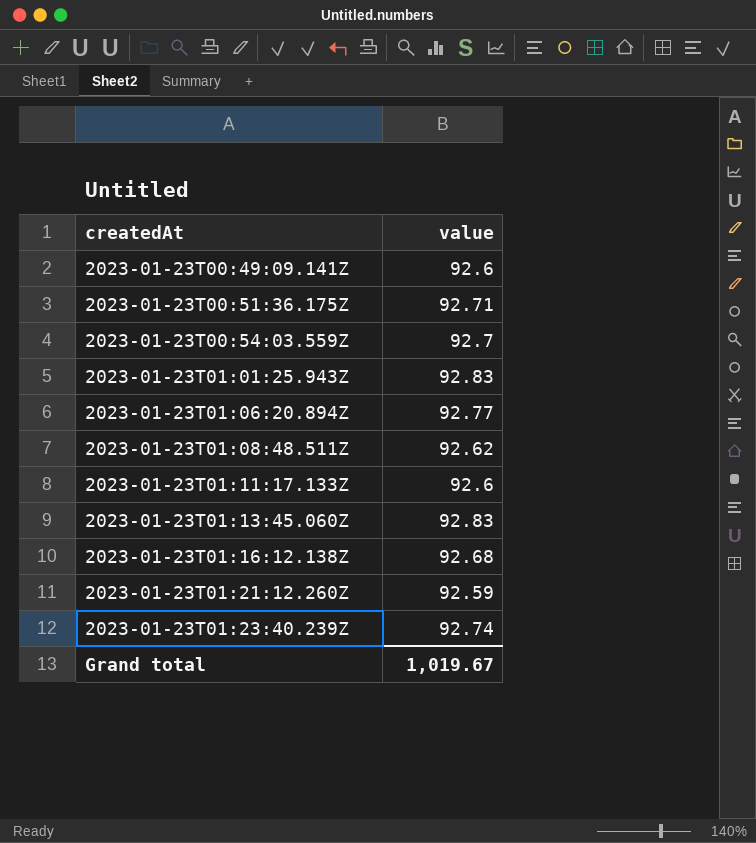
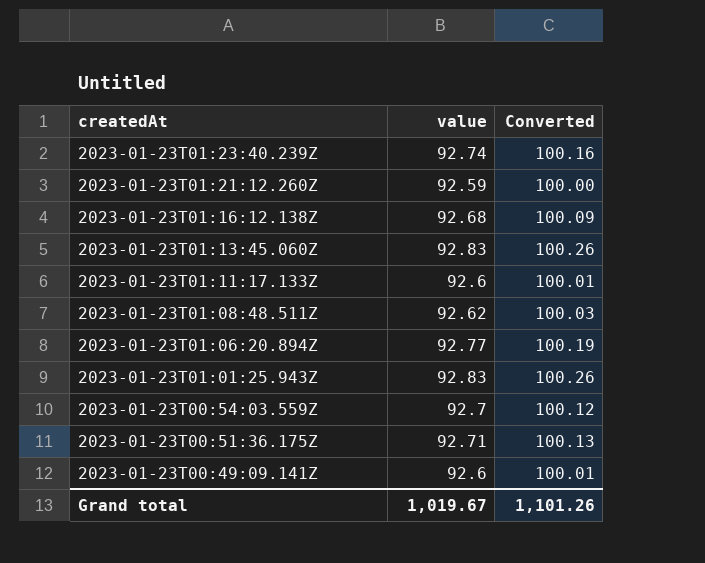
row order: createdAt ascending -> createdAt descending
column Converted | formula: none -> [value] * 1.08

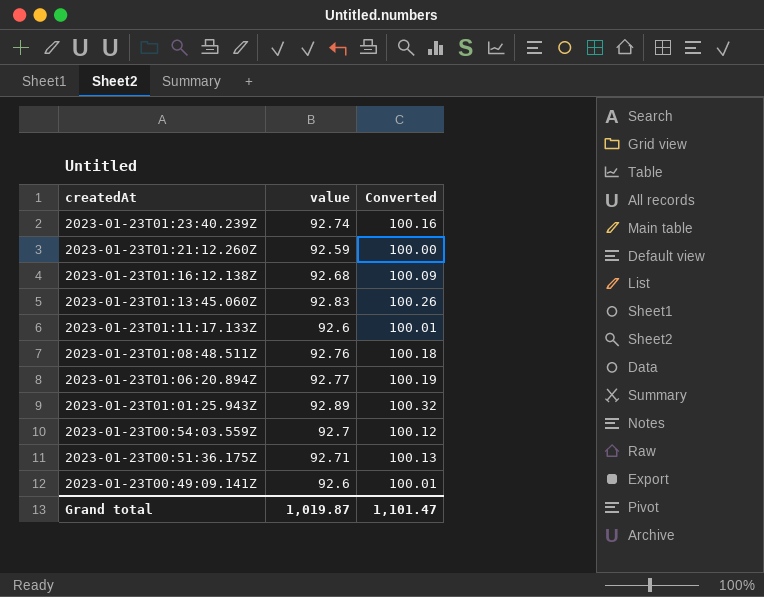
2023-01-23T01:08:48.511Z | value: 92.62 -> 92.76
2023-01-23T01:08:48.511Z | Converted: 100.03 -> 100.18
2023-01-23T01:01:25.943Z | value: 92.83 -> 92.89
2023-01-23T01:01:25.943Z | Converted: 100.26 -> 100.32
Grand total | value: 1,019.67 -> 1,019.87
Grand total | Converted: 1,101.26 -> 1,101.47

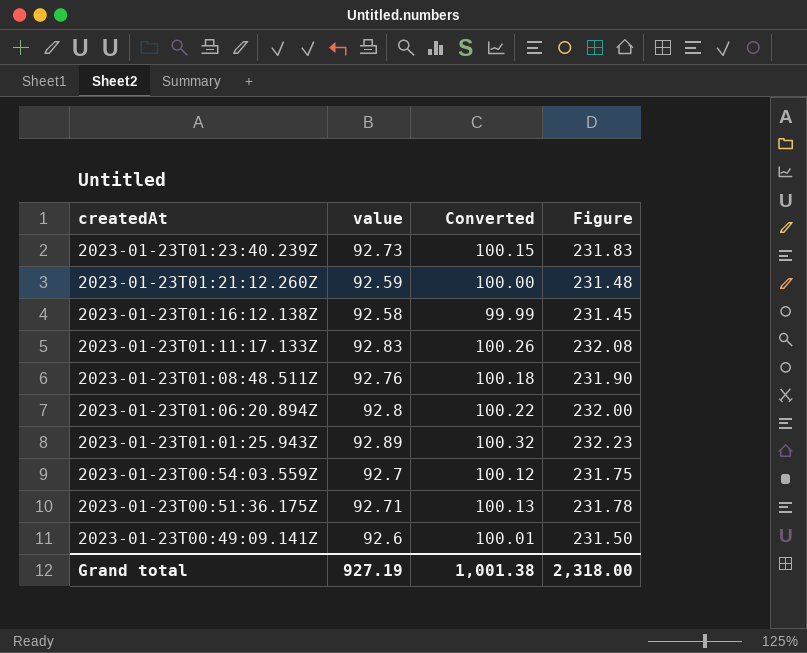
column Figure | formula: none -> [value] * 2.5
row 2023-01-23T01:13:45.060Z: 92.83 | 100.26 -> none
2023-01-23T01:23:40.239Z | value: 92.74 -> 92.73
2023-01-23T01:23:40.239Z | Converted: 100.16 -> 100.15
2023-01-23T01:16:12.138Z | value: 92.68 -> 92.58
2023-01-23T01:16:12.138Z | Converted: 100.09 -> 99.99
2023-01-23T01:11:17.133Z | value: 92.6 -> 92.83
2023-01-23T01:11:17.133Z | Converted: 100.01 -> 100.26
2023-01-23T01:06:20.894Z | value: 92.77 -> 92.8
2023-01-23T01:06:20.894Z | Converted: 100.19 -> 100.22
Grand total | value: 1,019.87 -> 927.19
Grand total | Converted: 1,101.47 -> 1,001.38

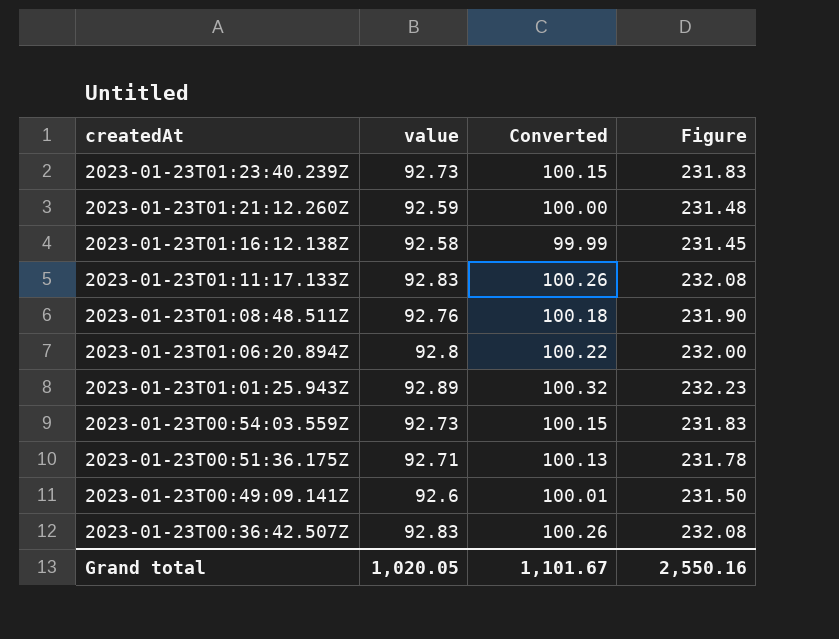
2023-01-23T00:54:03.559Z | value: 92.7 -> 92.73
2023-01-23T00:54:03.559Z | Converted: 100.12 -> 100.15
2023-01-23T00:54:03.559Z | Figure: 231.75 -> 231.83
row 2023-01-23T00:36:42.507Z: none -> 92.83 | 100.26 | 232.08
Grand total | value: 927.19 -> 1,020.05
Grand total | Converted: 1,001.38 -> 1,101.67
Grand total | Figure: 2,318.00 -> 2,550.16

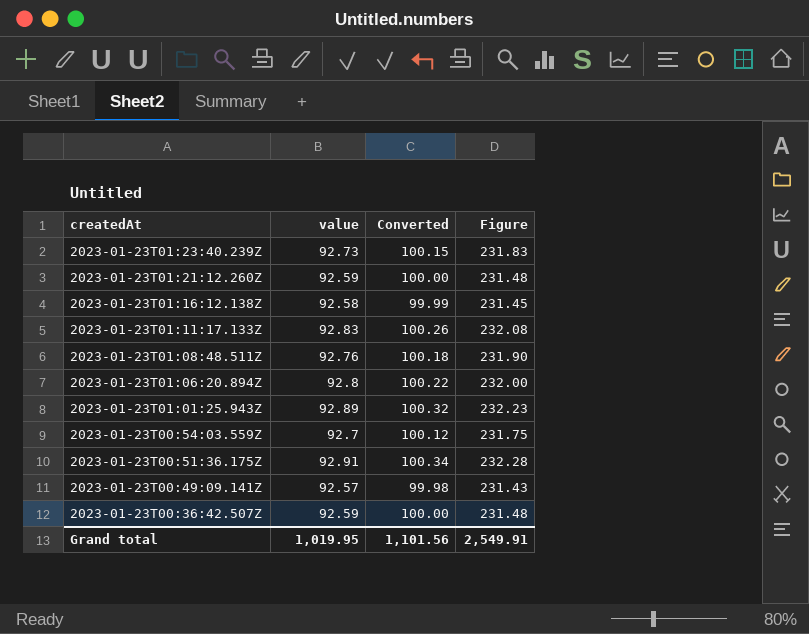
2023-01-23T00:54:03.559Z | value: 92.73 -> 92.7
2023-01-23T00:54:03.559Z | Converted: 100.15 -> 100.12
2023-01-23T00:54:03.559Z | Figure: 231.83 -> 231.75
2023-01-23T00:51:36.175Z | value: 92.71 -> 92.91
2023-01-23T00:51:36.175Z | Converted: 100.13 -> 100.34
2023-01-23T00:51:36.175Z | Figure: 231.78 -> 232.28
2023-01-23T00:49:09.141Z | value: 92.6 -> 92.57
2023-01-23T00:49:09.141Z | Converted: 100.01 -> 99.98
2023-01-23T00:49:09.141Z | Figure: 231.50 -> 231.43
2023-01-23T00:36:42.507Z | value: 92.83 -> 92.59
2023-01-23T00:36:42.507Z | Converted: 100.26 -> 100.00
2023-01-23T00:36:42.507Z | Figure: 232.08 -> 231.48
Grand total | value: 1,020.05 -> 1,019.95
Grand total | Converted: 1,101.67 -> 1,101.56
Grand total | Figure: 2,550.16 -> 2,549.91

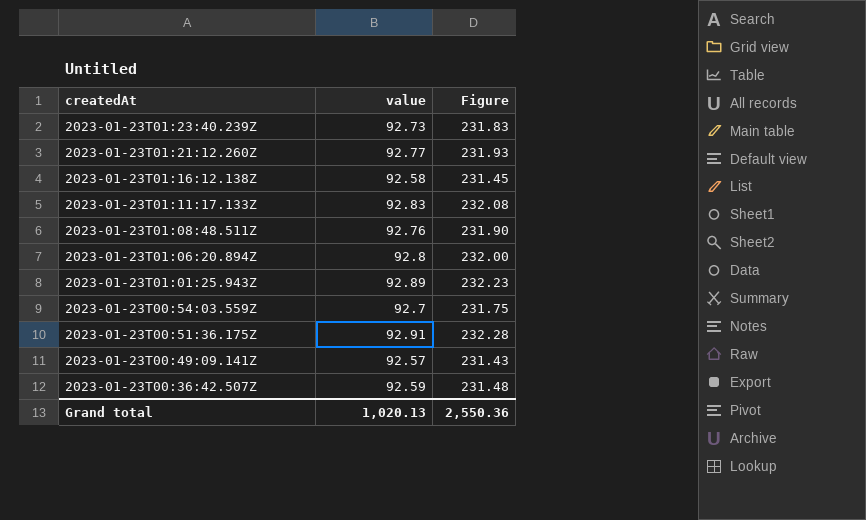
column Converted | formula: [value] * 1.08 -> none
2023-01-23T01:21:12.260Z | value: 92.59 -> 92.77
2023-01-23T01:21:12.260Z | Figure: 231.48 -> 231.93
Grand total | value: 1,019.95 -> 1,020.13
Grand total | Figure: 2,549.91 -> 2,550.36

